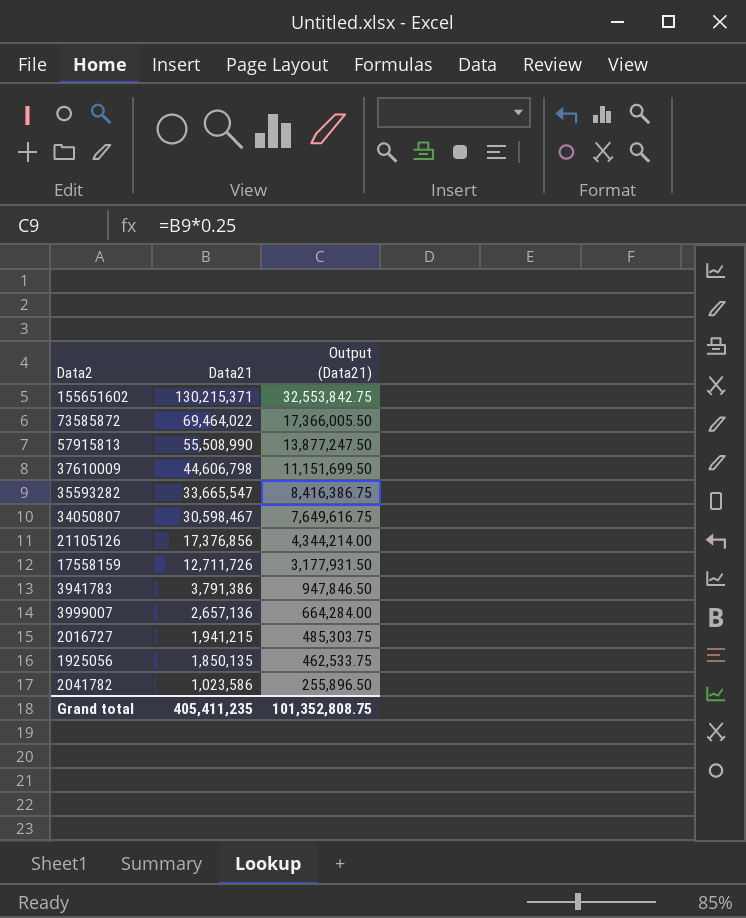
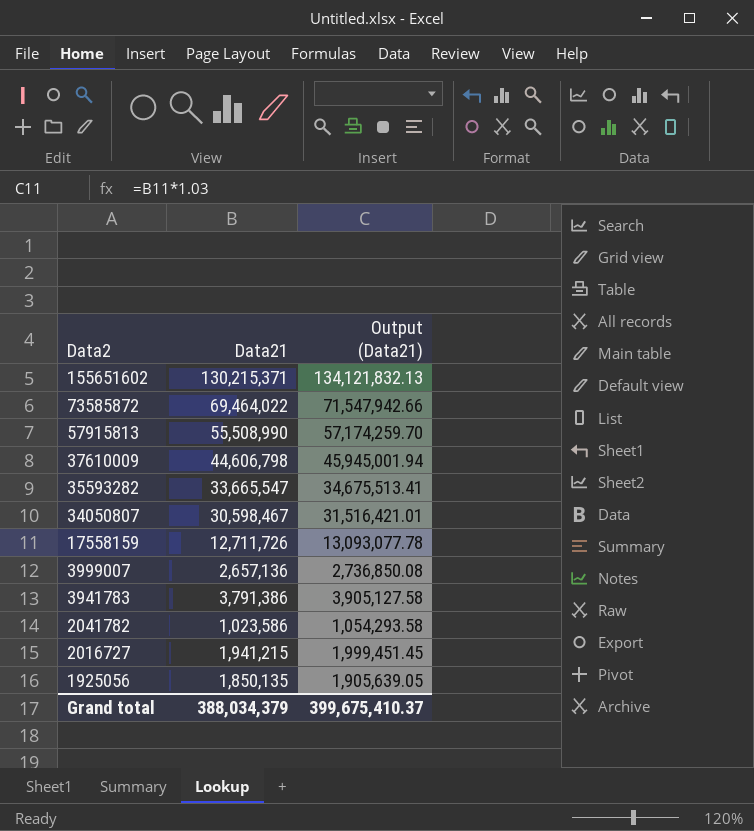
row order: Data21 descending -> Data2 descending
column Output (Data21) | formula: [Data21] * 0.25 -> [Data21] * 1.03
row 21105126: 17,376,856 | 4,344,214.00 -> none
Grand total | Data21: 405,411,235 -> 388,034,379
Grand total | Output (Data21): 101,352,808.75 -> 399,675,410.37

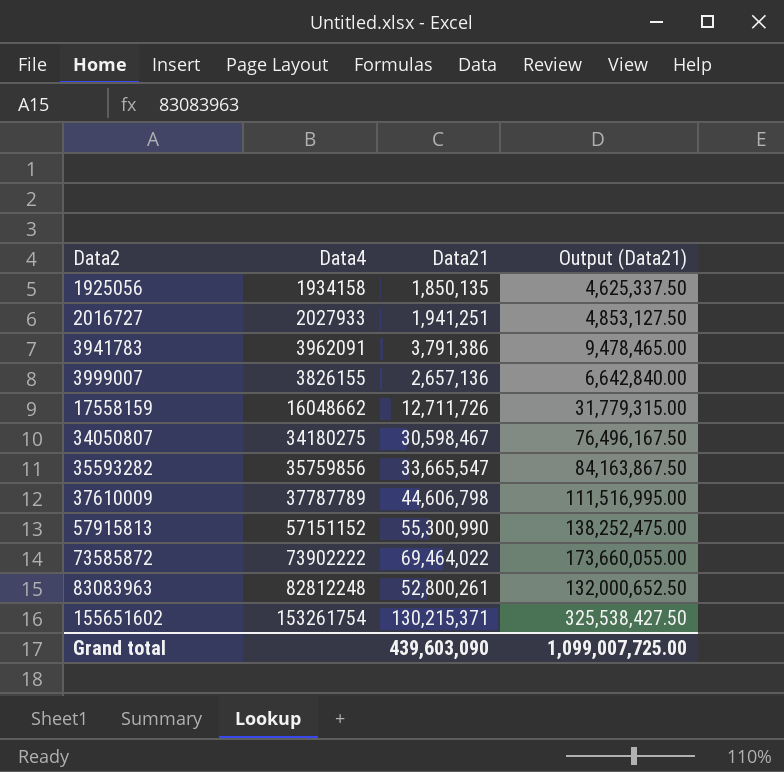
row order: Data2 descending -> Data2 ascending
column Data4 | position: none -> 2
column Output (Data21) | formula: [Data21] * 1.03 -> [Data21] * 2.5
row 2041782: 1,023,586 | 1,054,293.58 -> none
2016727 | Data21: 1,941,215 -> 1,941,251
57915813 | Data21: 55,508,990 -> 55,300,990
row 83083963: none -> 82812248 | 52,800,261 | 132,000,652.50
Grand total | Data21: 388,034,379 -> 439,603,090
Grand total | Output (Data21): 399,675,410.37 -> 1,099,007,725.00

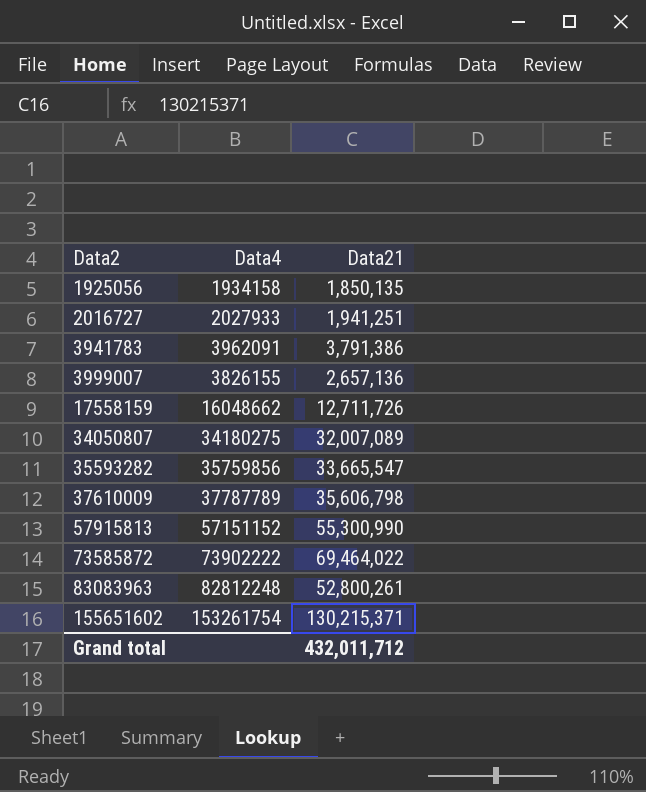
column Output (Data21) | formula: [Data21] * 2.5 -> none
34050807 | Data21: 30,598,467 -> 32,007,089
37610009 | Data21: 44,606,798 -> 35,606,798
Grand total | Data21: 439,603,090 -> 432,011,712

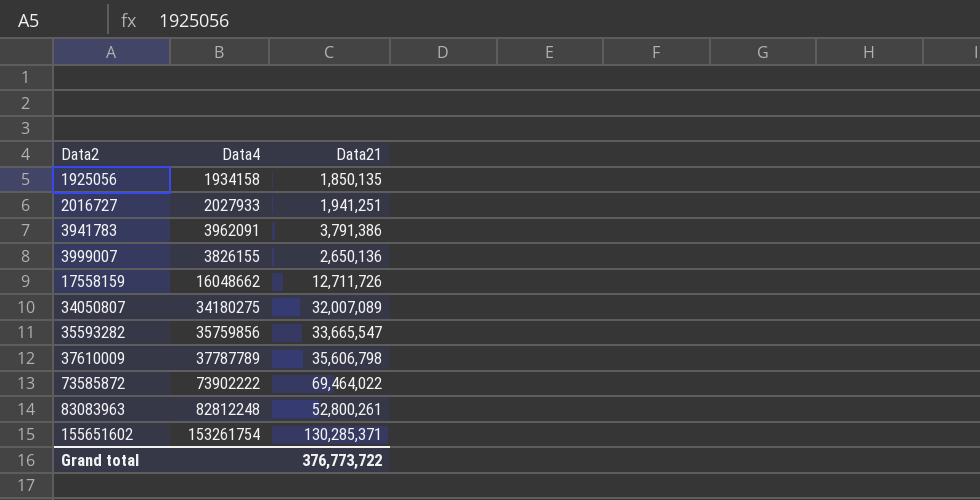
row 57915813: 57151152 | 55,300,990 -> none
3999007 | Data21: 2,657,136 -> 2,650,136
155651602 | Data21: 130,215,371 -> 130,285,371
Grand total | Data21: 432,011,712 -> 376,773,722

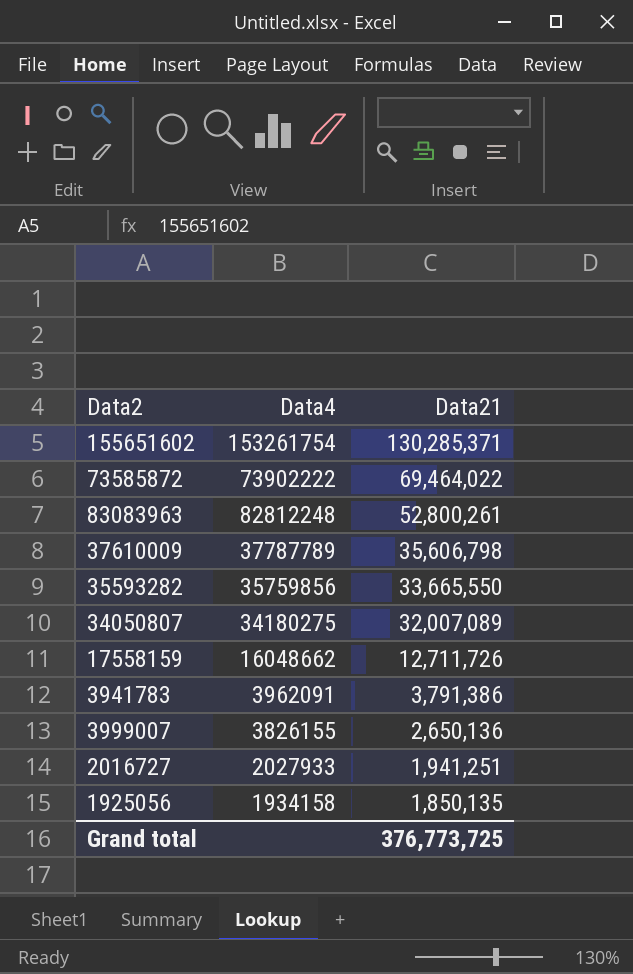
row order: Data2 ascending -> Data21 descending
35593282 | Data21: 33,665,547 -> 33,665,550
Grand total | Data21: 376,773,722 -> 376,773,725

